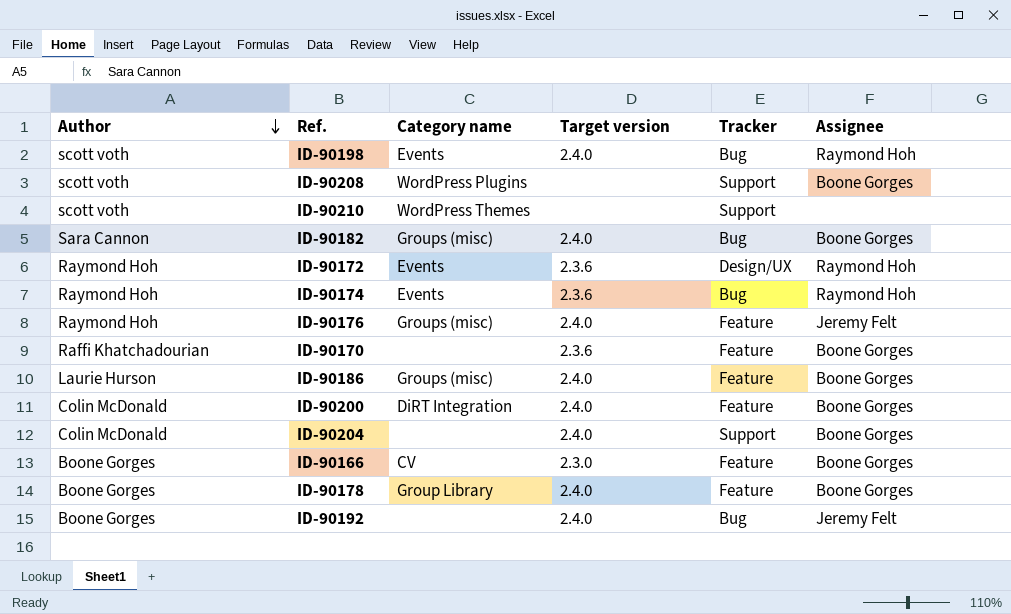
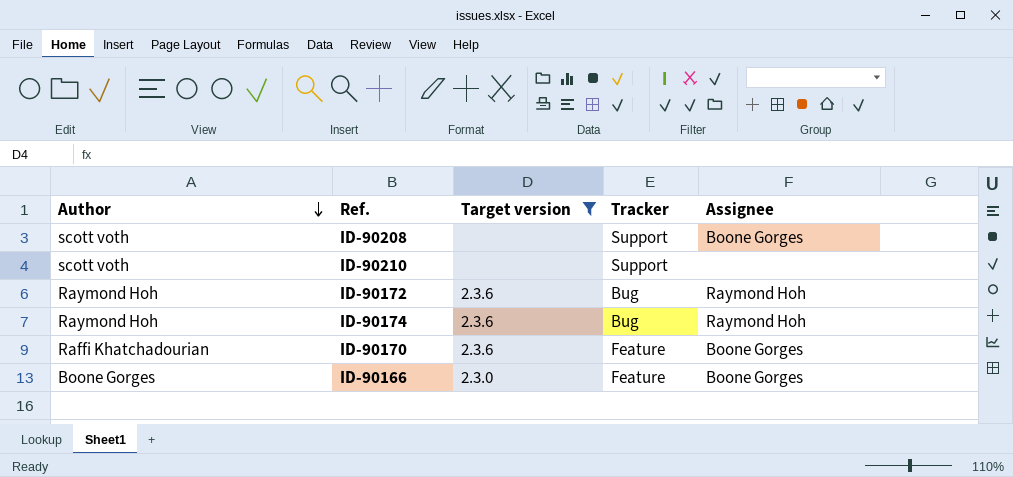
filter: none -> Target version != 2.4.0
column Category name | position: 3 -> none
ID-90172 | Tracker: Design/UX -> Bug

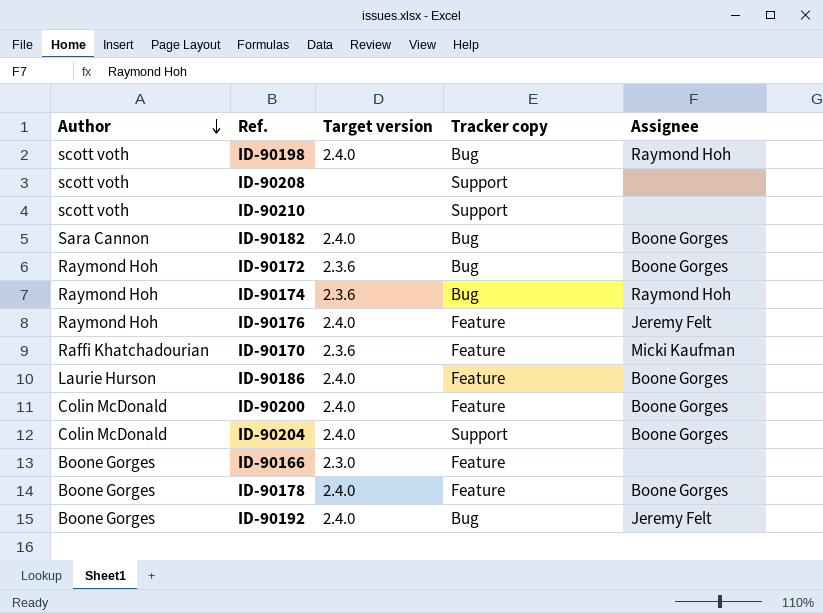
filter: Target version != 2.4.0 -> none
column name: Tracker -> Tracker copy
ID-90208 | Assignee: Boone Gorges -> none
ID-90172 | Assignee: Raymond Hoh -> Boone Gorges
ID-90170 | Assignee: Boone Gorges -> Micki Kaufman
ID-90166 | Assignee: Boone Gorges -> none

